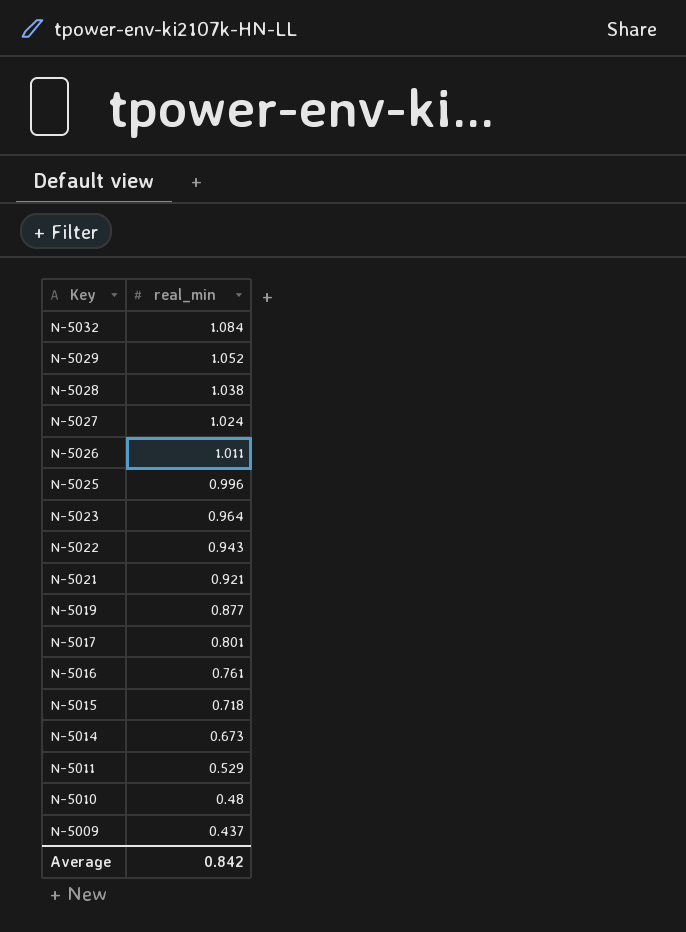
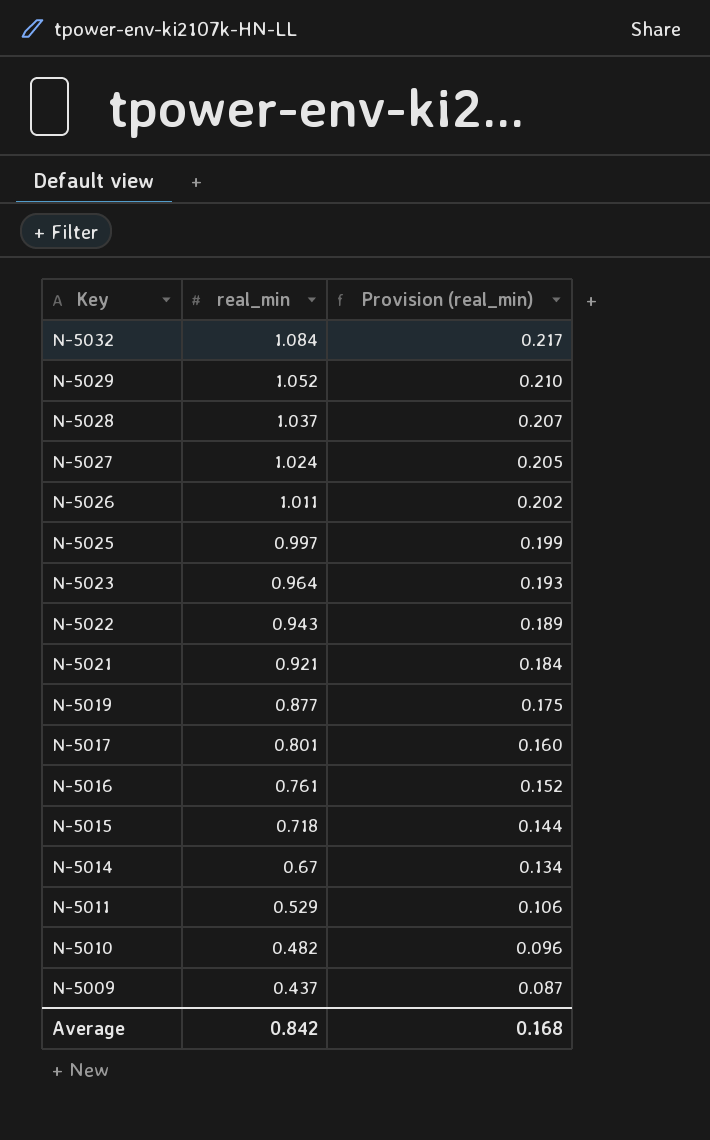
column Provision (real_min) | formula: none -> [real_min] * 0.2
N-5028 | real_min: 1.038 -> 1.037
N-5025 | real_min: 0.996 -> 0.997
N-5014 | real_min: 0.673 -> 0.67
N-5010 | real_min: 0.48 -> 0.482

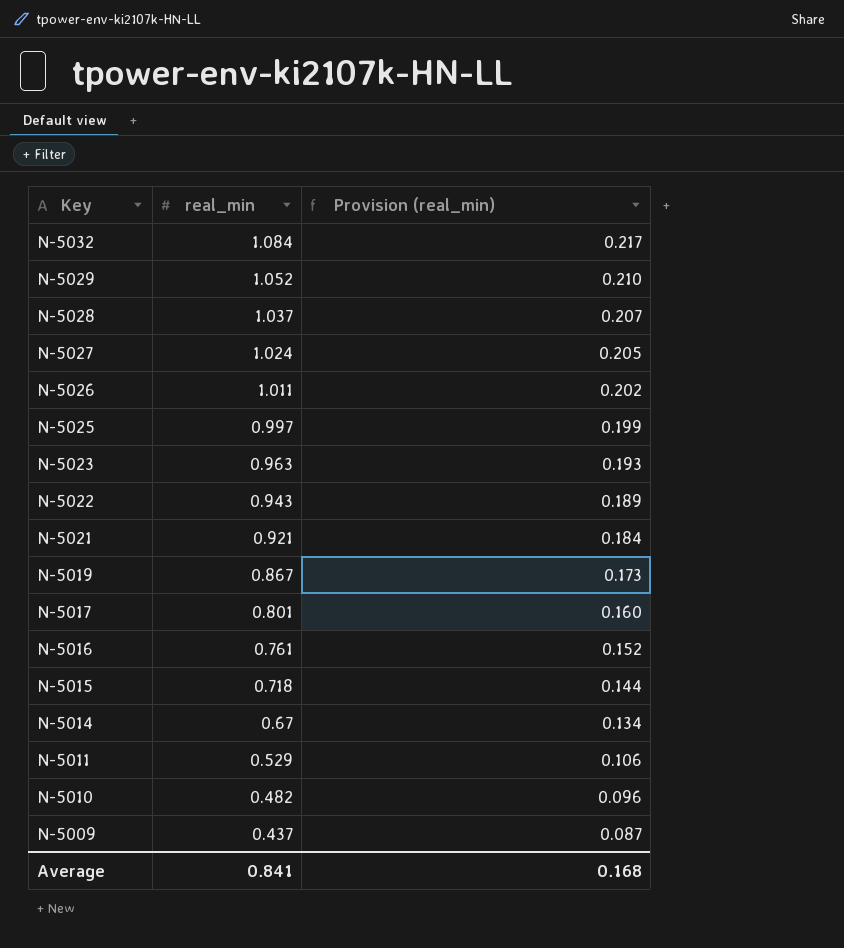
N-5023 | real_min: 0.964 -> 0.963
N-5019 | real_min: 0.877 -> 0.867
N-5019 | Provision (real_min): 0.175 -> 0.173
Average | real_min: 0.842 -> 0.841

